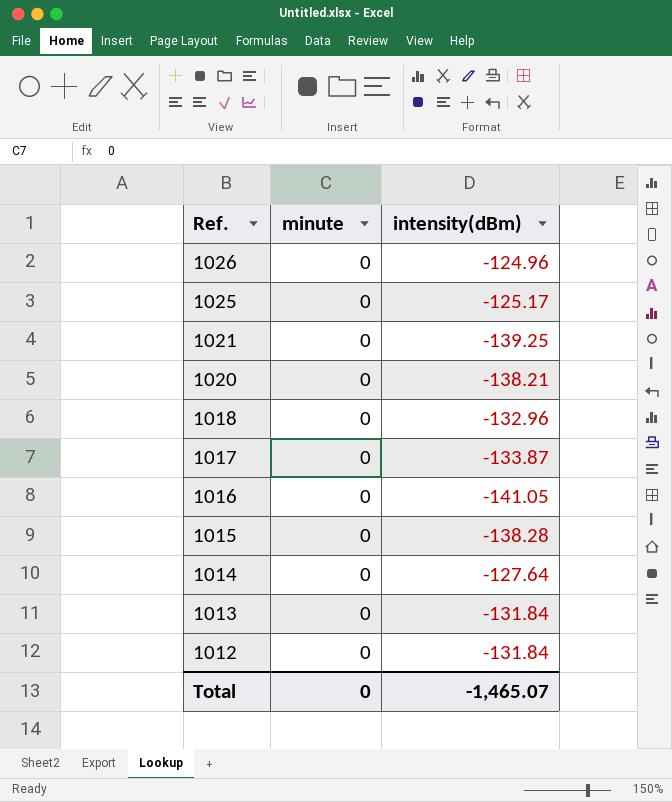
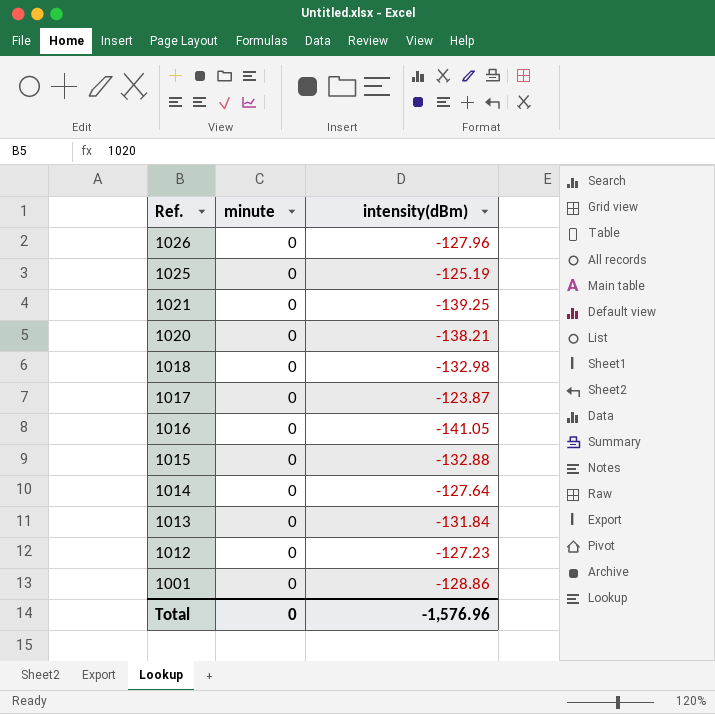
1026 | intensity(dBm): -124.96 -> -127.96
1025 | intensity(dBm): -125.17 -> -125.19
1018 | intensity(dBm): -132.96 -> -132.98
1017 | intensity(dBm): -133.87 -> -123.87
1015 | intensity(dBm): -138.28 -> -132.88
1012 | intensity(dBm): -131.84 -> -127.23
row 1001: none -> 0 | -128.86
Total | intensity(dBm): -1,465.07 -> -1,576.96

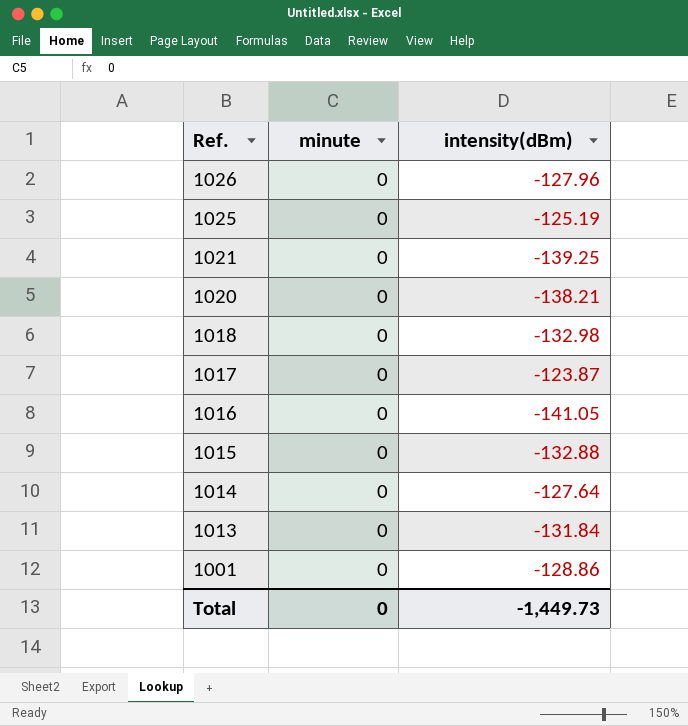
row 1012: 0 | -127.23 -> none
Total | intensity(dBm): -1,576.96 -> -1,449.73

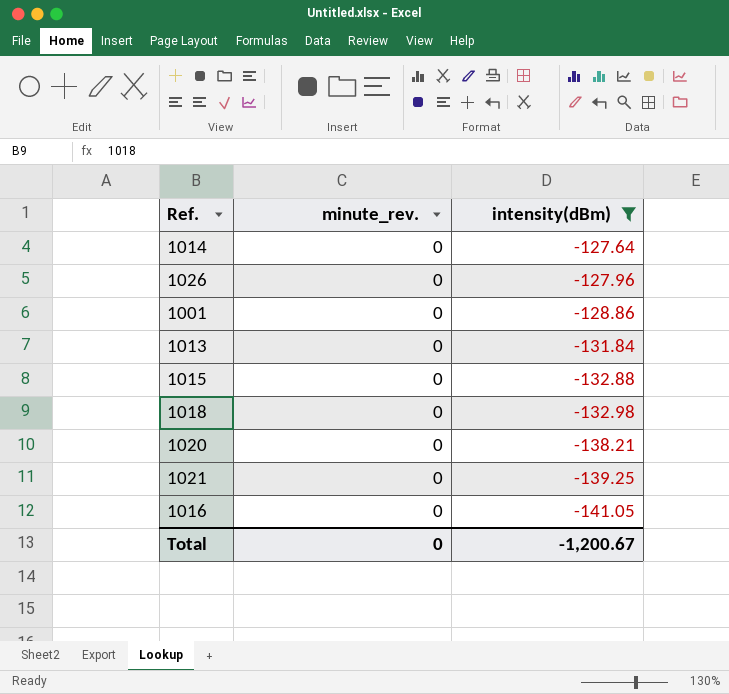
filter: none -> intensity(dBm) <= -127.64
row order: Ref. descending -> intensity(dBm) descending
column name: minute -> minute_rev.
Total | intensity(dBm): -1,449.73 -> -1,200.67

